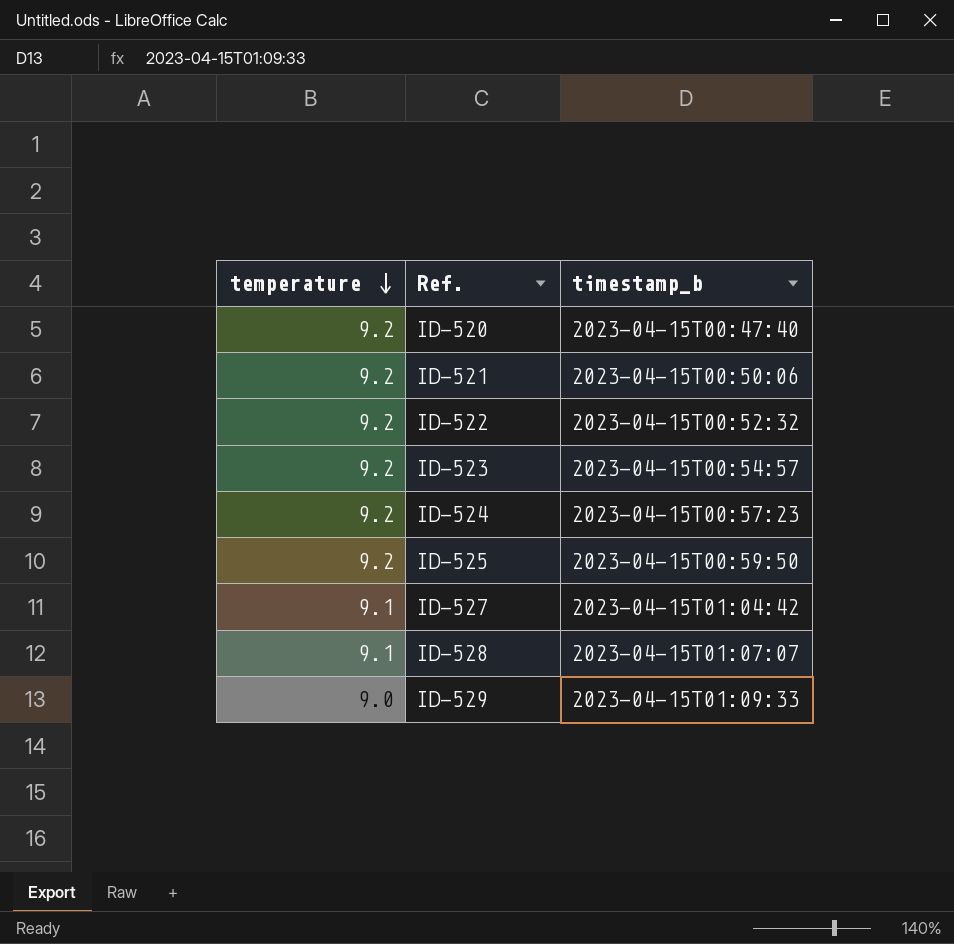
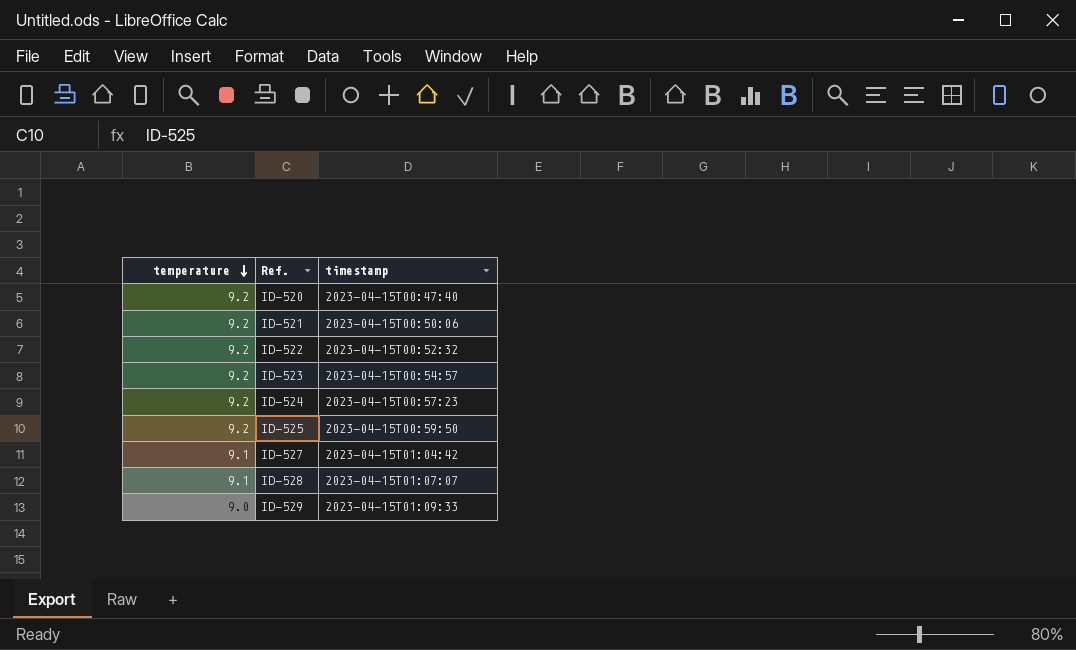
column name: timestamp_b -> timestamp

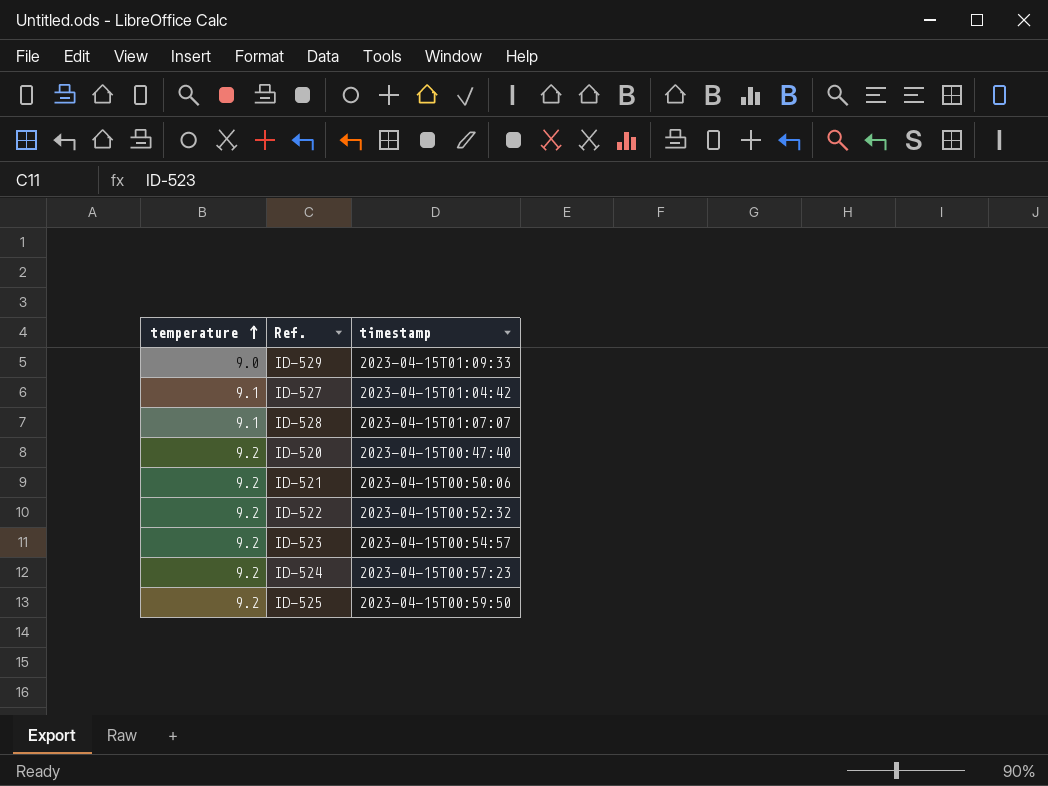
row order: temperature descending -> temperature ascending

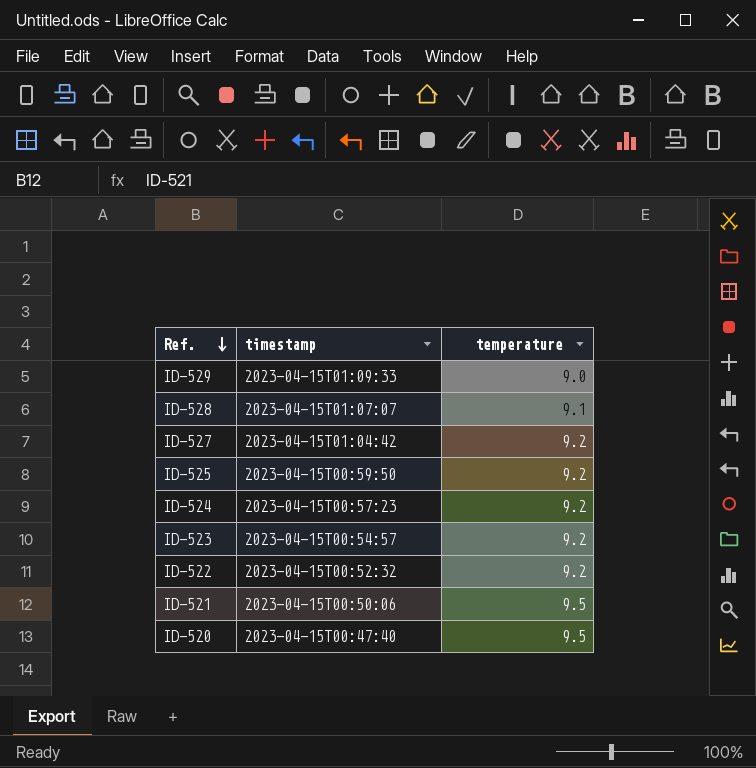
row order: temperature ascending -> Ref. descending
column temperature | position: 1 -> 3
ID-527 | temperature: 9.1 -> 9.2
ID-521 | temperature: 9.2 -> 9.5
ID-520 | temperature: 9.2 -> 9.5

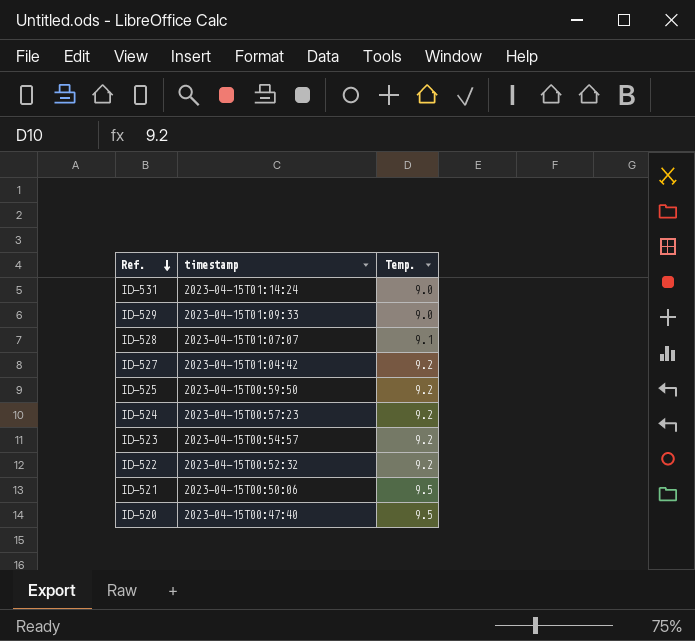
column name: temperature -> Temp.
row ID-531: none -> 2023-04-15T01:14:24 | 9.0

